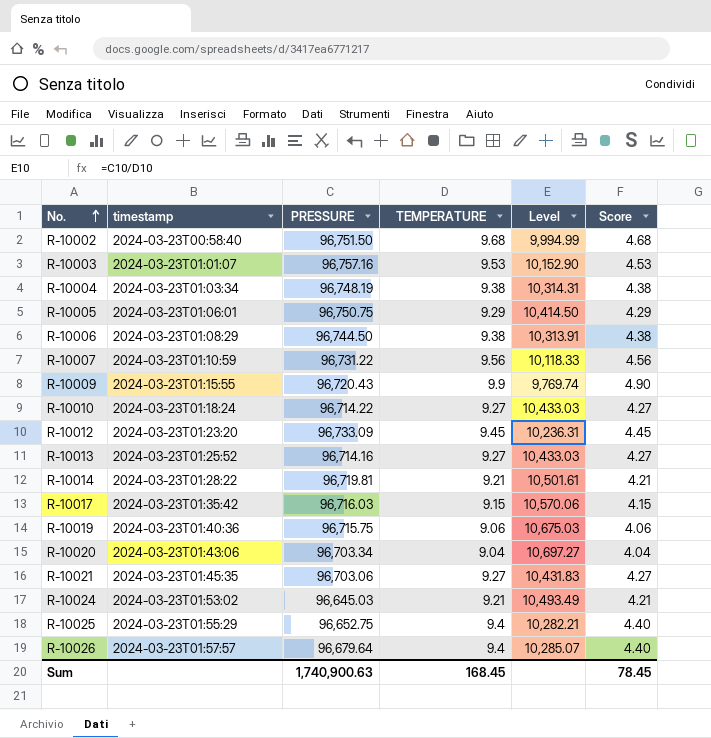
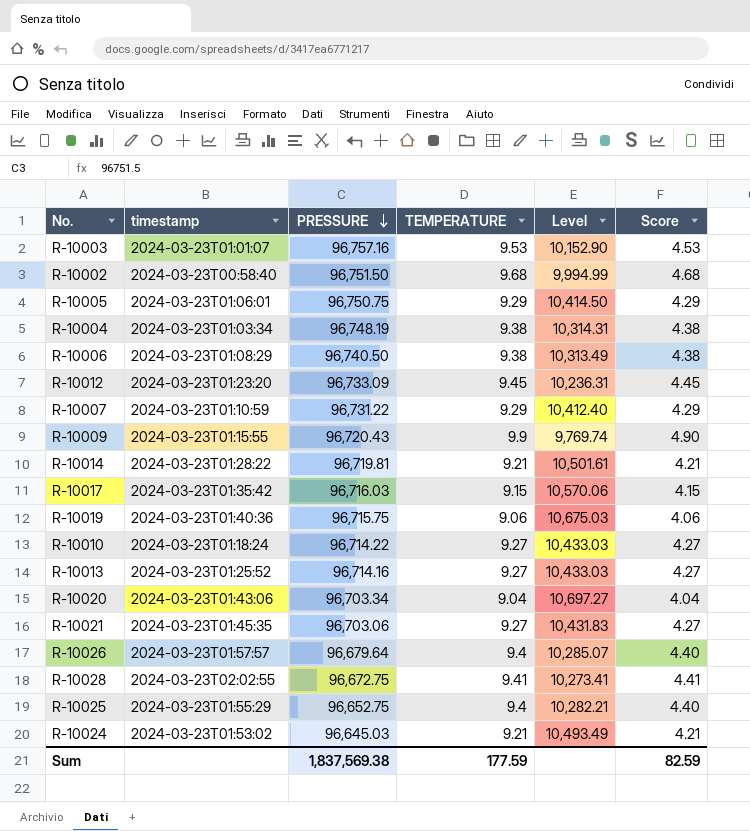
row order: No. ascending -> PRESSURE descending
R-10006 | PRESSURE: 96,744.50 -> 96,740.50
R-10006 | Level: 10,313.91 -> 10,313.49
R-10007 | TEMPERATURE: 9.56 -> 9.29
R-10007 | Level: 10,118.33 -> 10,412.40
R-10007 | Score: 4.56 -> 4.29
row R-10028: none -> 2024-03-23T02:02:55 | 96,672.75 | 9.41 | 10,273.41 | 4.41
Sum | PRESSURE: 1,740,900.63 -> 1,837,569.38
Sum | TEMPERATURE: 168.45 -> 177.59
Sum | Score: 78.45 -> 82.59

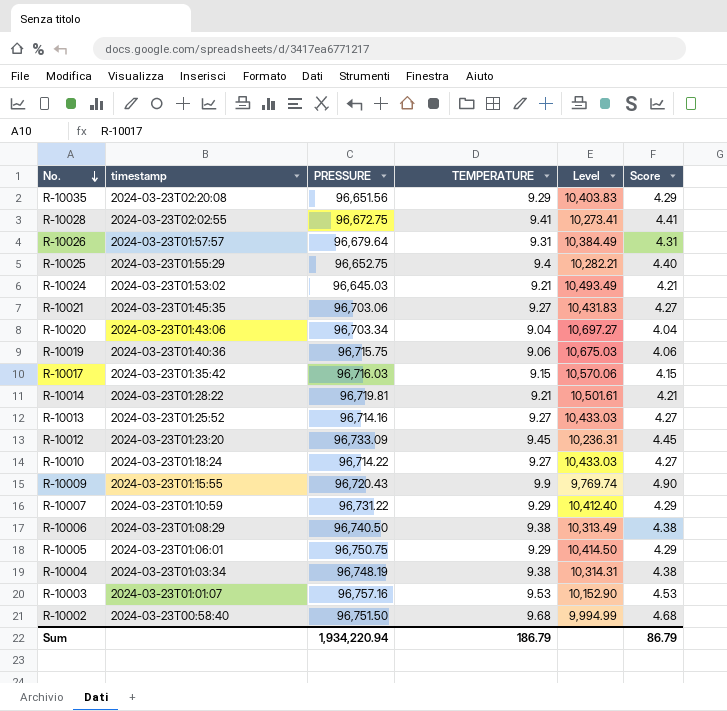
row order: PRESSURE descending -> No. descending
row R-10035: none -> 2024-03-23T02:20:08 | 96,651.56 | 9.29 | 10,403.83 | 4.29
R-10026 | TEMPERATURE: 9.4 -> 9.31
R-10026 | Level: 10,285.07 -> 10,384.49
R-10026 | Score: 4.40 -> 4.31
Sum | PRESSURE: 1,837,569.38 -> 1,934,220.94
Sum | TEMPERATURE: 177.59 -> 186.79
Sum | Score: 82.59 -> 86.79

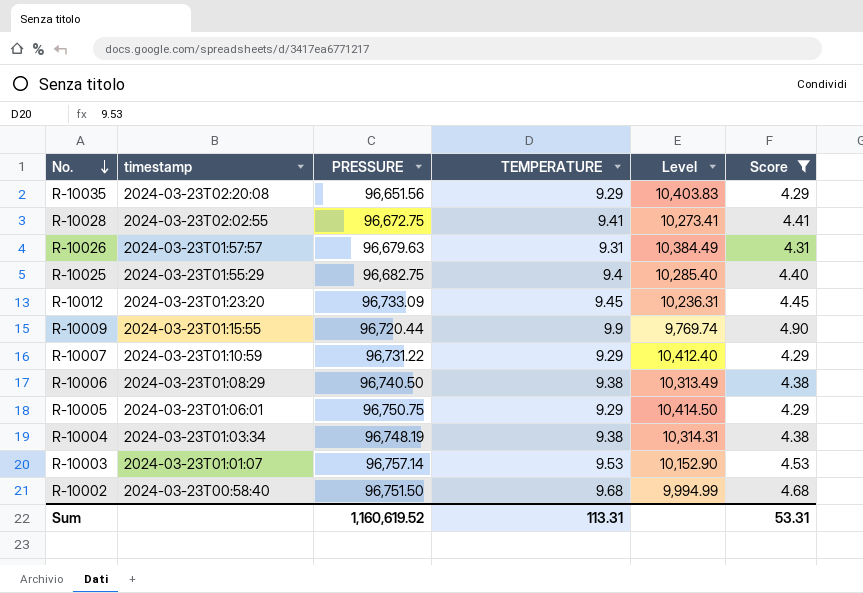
filter: none -> Score >= 4.29
R-10026 | PRESSURE: 96,679.64 -> 96,679.63
R-10025 | PRESSURE: 96,652.75 -> 96,682.75
R-10025 | Level: 10,282.21 -> 10,285.40
R-10009 | PRESSURE: 96,720.43 -> 96,720.44
R-10003 | PRESSURE: 96,757.16 -> 96,757.14
Sum | PRESSURE: 1,934,220.94 -> 1,160,619.52
Sum | TEMPERATURE: 186.79 -> 113.31
Sum | Score: 86.79 -> 53.31

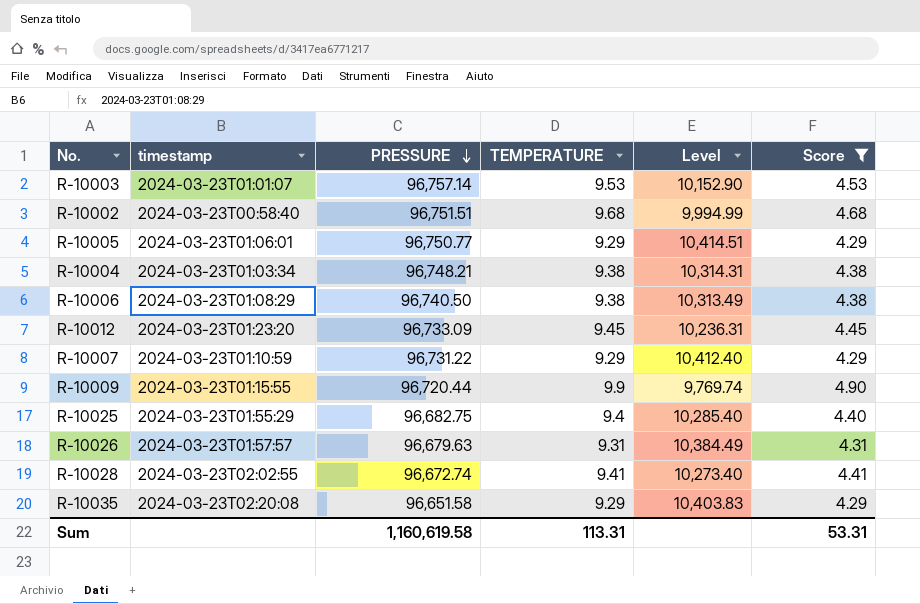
row order: No. descending -> PRESSURE descending
R-10002 | PRESSURE: 96,751.50 -> 96,751.51
R-10005 | PRESSURE: 96,750.75 -> 96,750.77
R-10005 | Level: 10,414.50 -> 10,414.51
R-10004 | PRESSURE: 96,748.19 -> 96,748.21
R-10028 | PRESSURE: 96,672.75 -> 96,672.74
R-10028 | Level: 10,273.41 -> 10,273.40
R-10035 | PRESSURE: 96,651.56 -> 96,651.58
Sum | PRESSURE: 1,160,619.52 -> 1,160,619.58

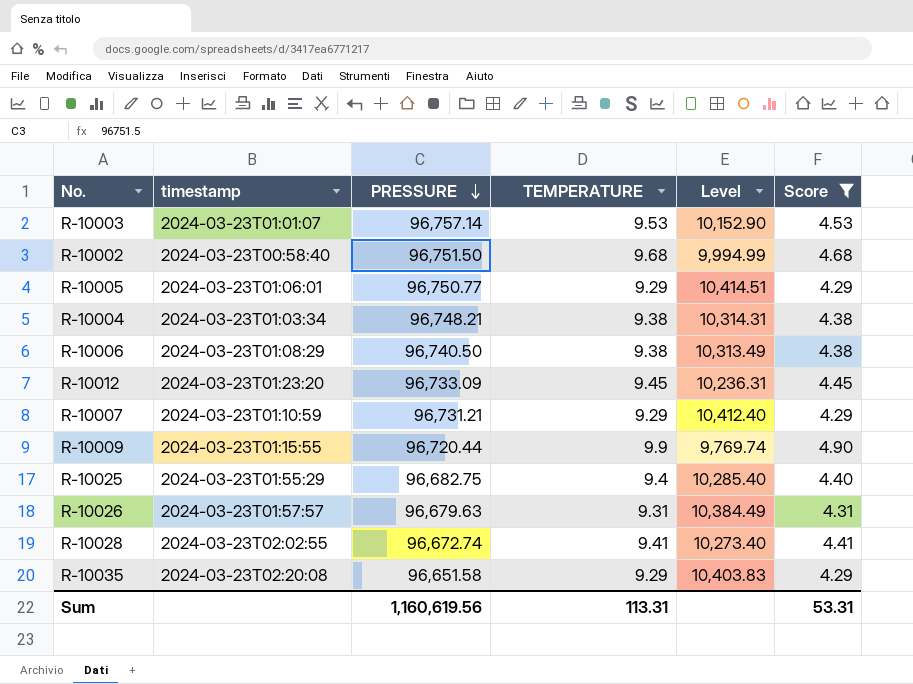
R-10002 | PRESSURE: 96,751.51 -> 96,751.50
R-10007 | PRESSURE: 96,731.22 -> 96,731.21
Sum | PRESSURE: 1,160,619.58 -> 1,160,619.56

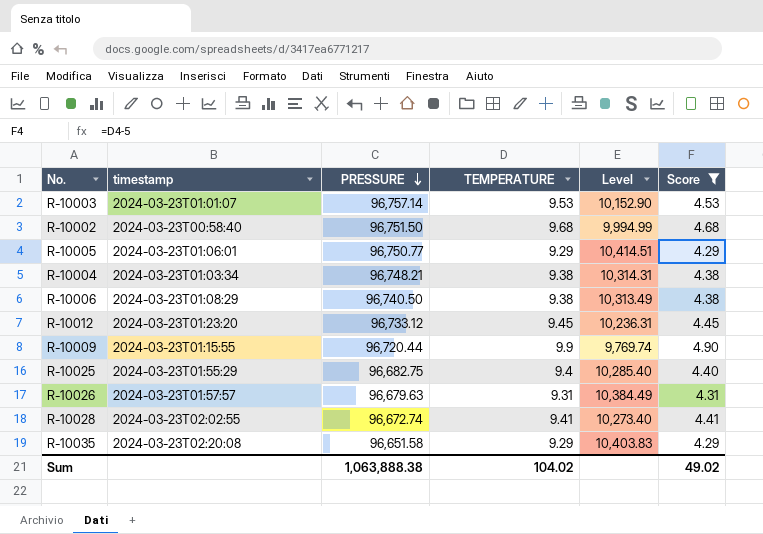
row R-10007: 2024-03-23T01:10:59 | 96,731.21 | 9.29 | 10,412.40 | 4.29 -> none
R-10012 | PRESSURE: 96,733.09 -> 96,733.12
Sum | PRESSURE: 1,160,619.56 -> 1,063,888.38
Sum | TEMPERATURE: 113.31 -> 104.02
Sum | Score: 53.31 -> 49.02

